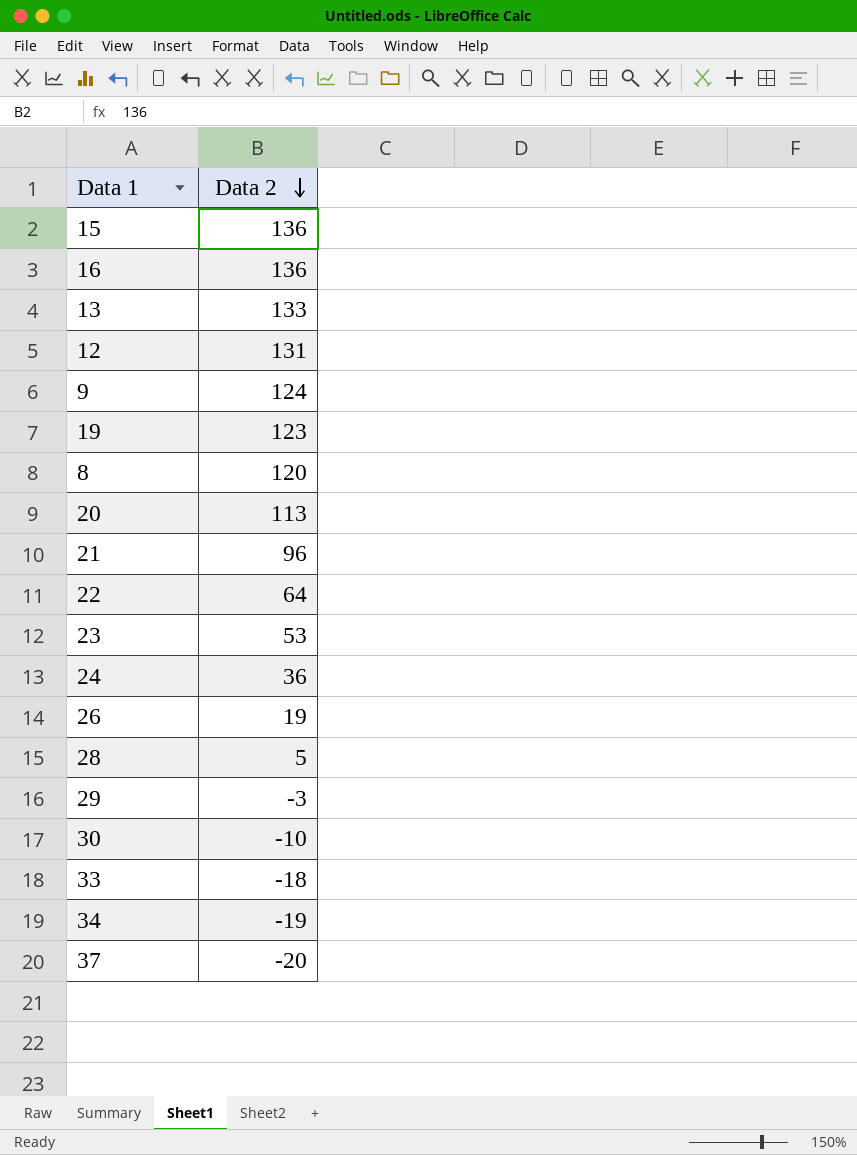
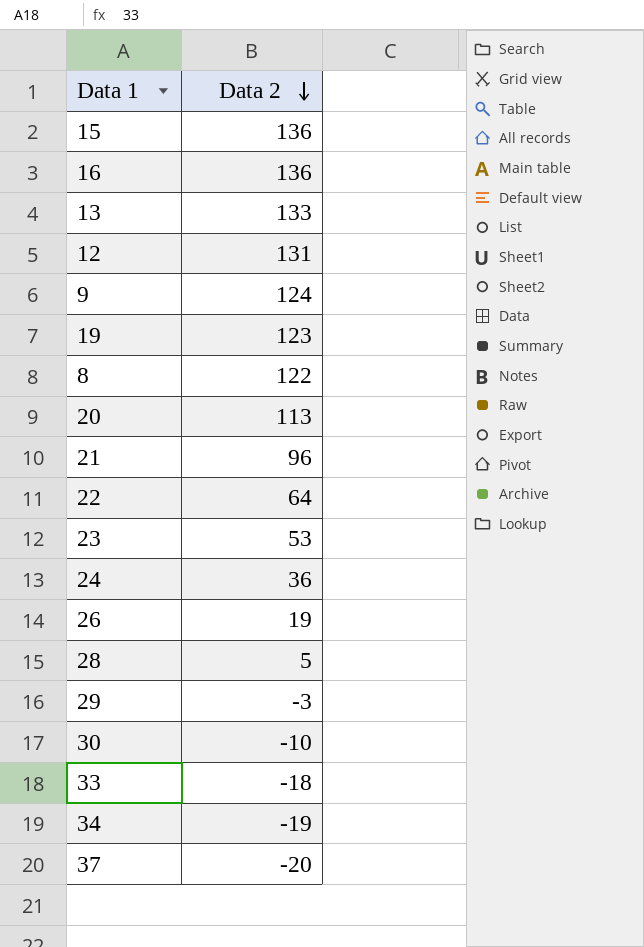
8 | Data 2: 120 -> 122

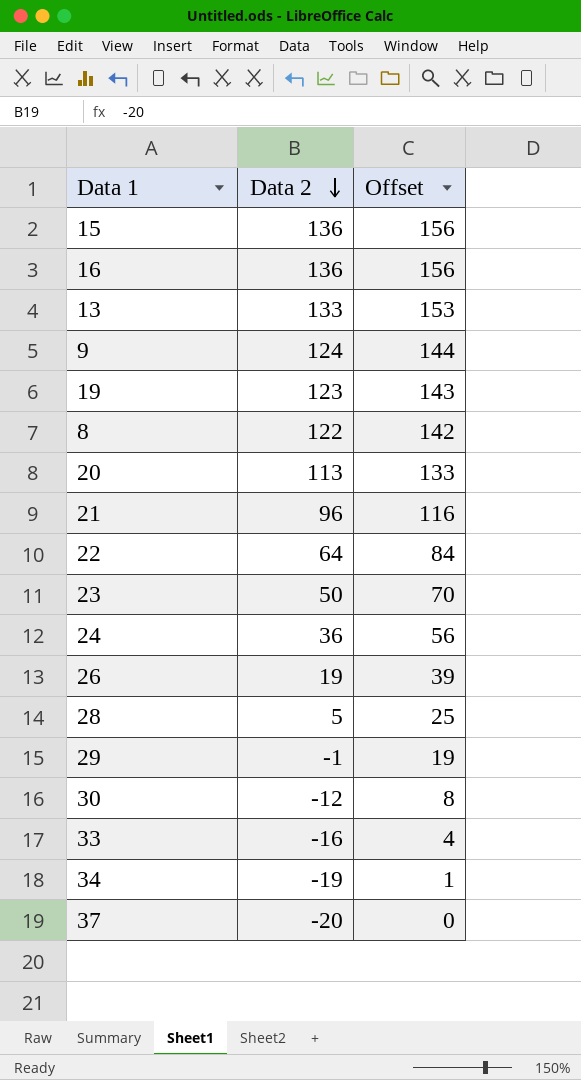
column Offset | formula: none -> [Data 2] + 20
row 12: 131 -> none
23 | Data 2: 53 -> 50
29 | Data 2: -3 -> -1
30 | Data 2: -10 -> -12
33 | Data 2: -18 -> -16

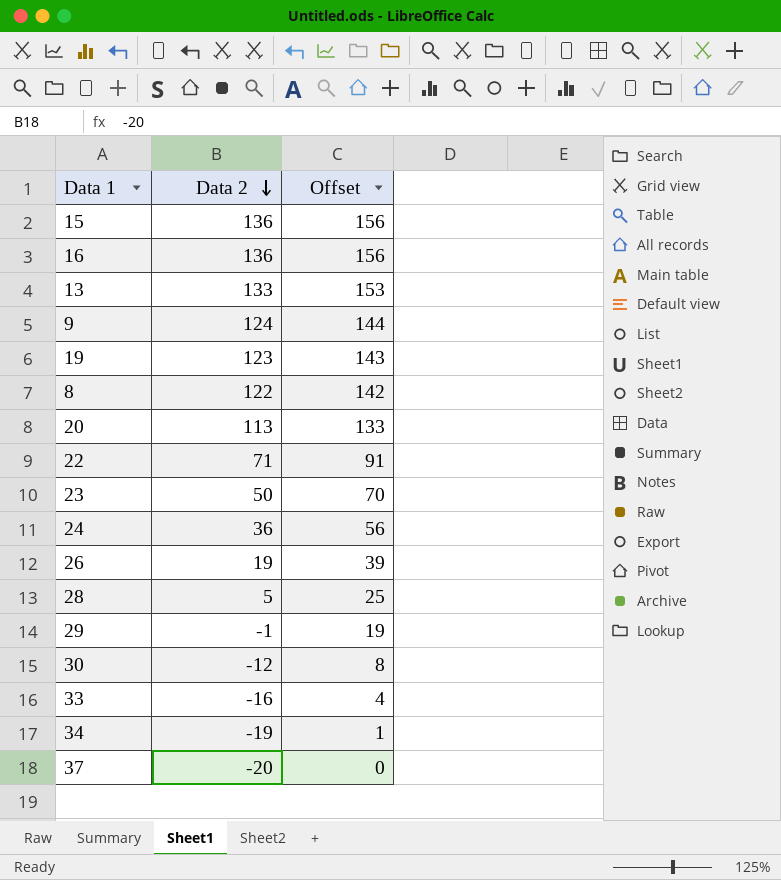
row 21: 96 | 116 -> none
22 | Data 2: 64 -> 71
22 | Offset: 84 -> 91

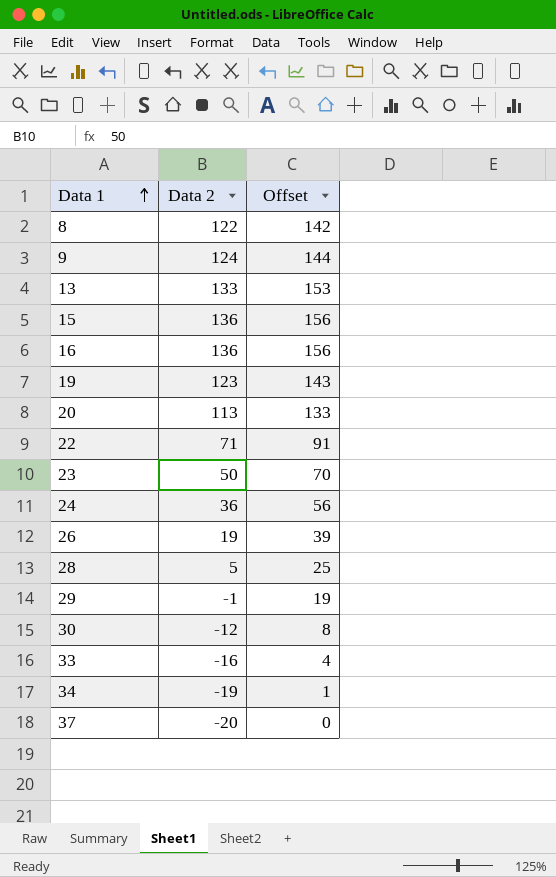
row order: Data 2 descending -> Data 1 ascending

